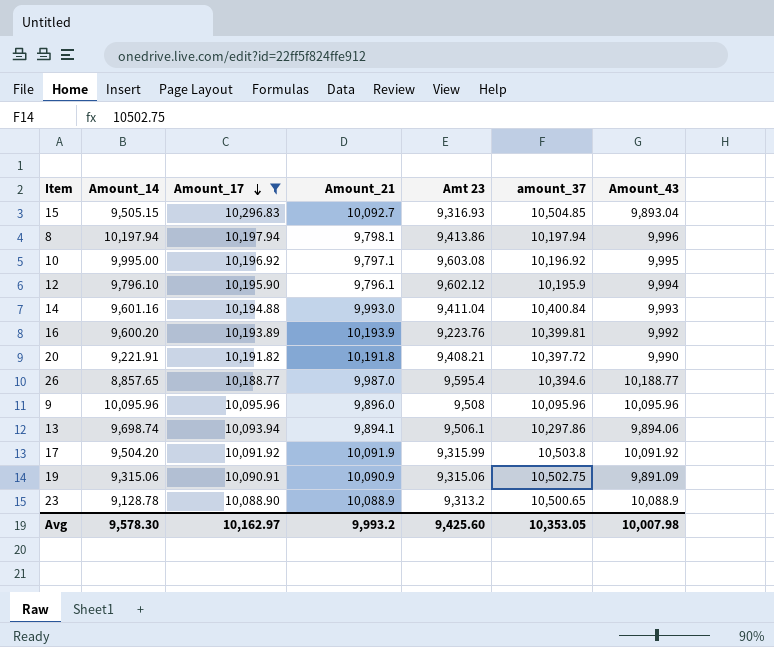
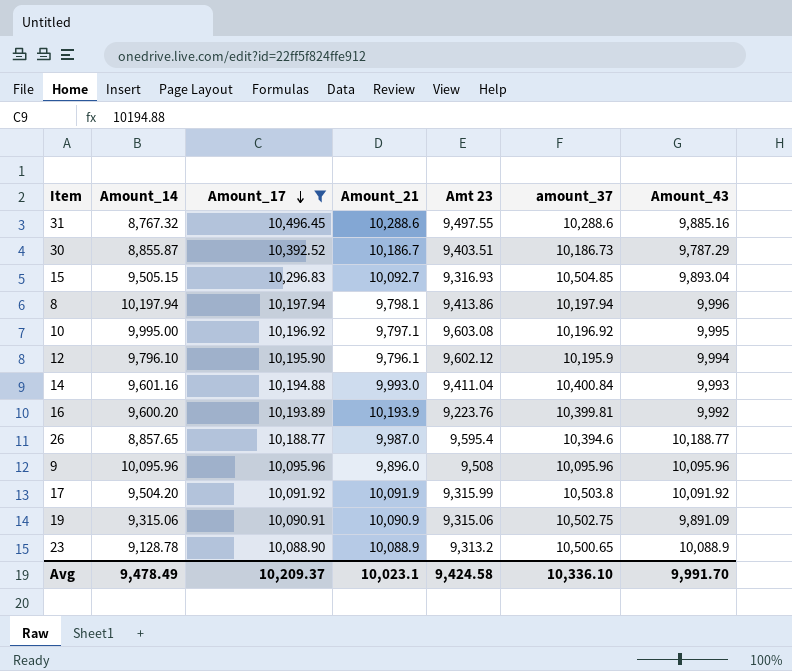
row 20: 9,221.91 | 10,191.82 | 10,191.8 | 9,408.21 | 10,397.72 | 9,990 -> none
row 13: 9,698.74 | 10,093.94 | 9,894.1 | 9,506.1 | 10,297.86 | 9,894.06 -> none
row 31: none -> 8,767.32 | 10,496.45 | 10,288.6 | 9,497.55 | 10,288.6 | 9,885.16
row 30: none -> 8,855.87 | 10,392.52 | 10,186.7 | 9,403.51 | 10,186.73 | 9,787.29
Avg | Amount_14: 9,578.30 -> 9,478.49
Avg | Amount_17: 10,162.97 -> 10,209.37
Avg | Amount_21: 9,993.2 -> 10,023.1
Avg | Amt 23: 9,425.60 -> 9,424.58
Avg | amount_37: 10,353.05 -> 10,336.10
Avg | Amount_43: 10,007.98 -> 9,991.70

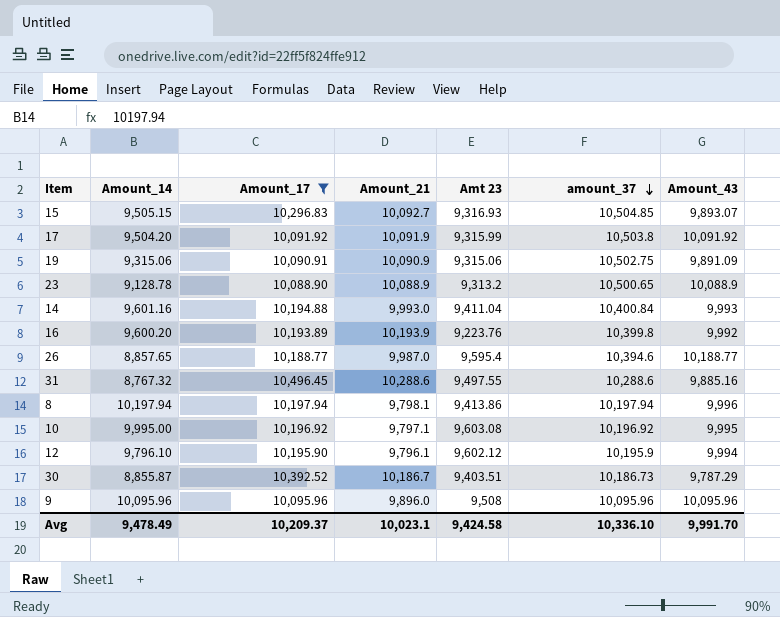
row order: Amount_17 descending -> amount_37 descending
15 | Amount_43: 9,893.04 -> 9,893.07
16 | amount_37: 10,399.81 -> 10,399.8

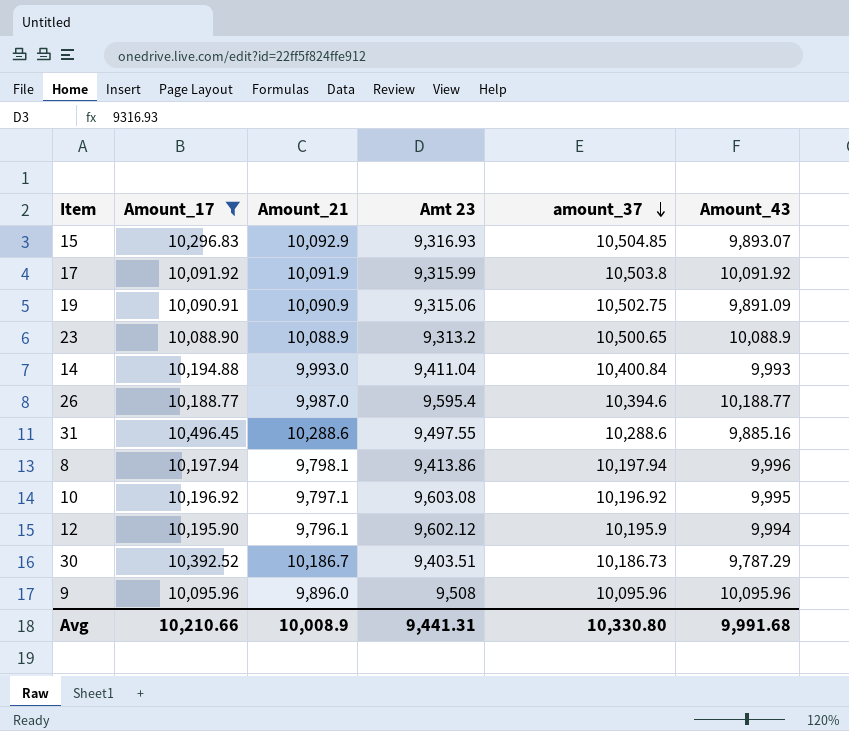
column Amount_14 | position: 2 -> none
row 16: 9,600.20 | 10,193.89 | 10,193.9 | 9,223.76 | 10,399.8 | 9,992 -> none
15 | Amount_21: 10,092.7 -> 10,092.9
Avg | Amount_17: 10,209.37 -> 10,210.66
Avg | Amount_21: 10,023.1 -> 10,008.9
Avg | Amt 23: 9,424.58 -> 9,441.31
Avg | amount_37: 10,336.10 -> 10,330.80
Avg | Amount_43: 9,991.70 -> 9,991.68

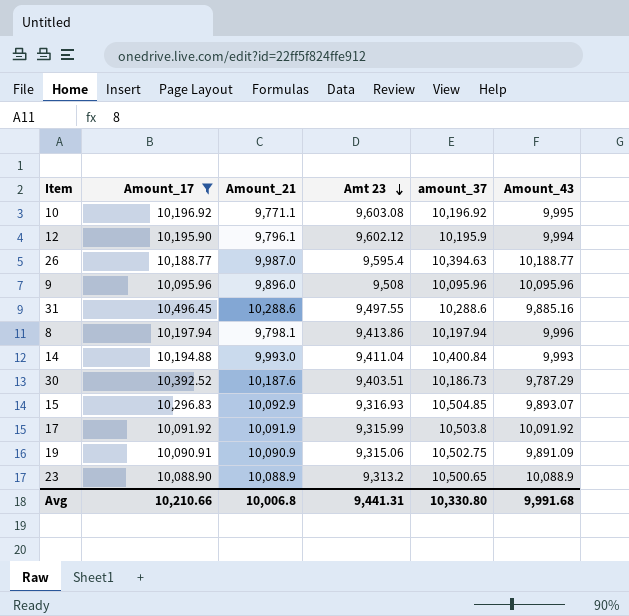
row order: amount_37 descending -> Amt 23 descending
10 | Amount_21: 9,797.1 -> 9,771.1
26 | amount_37: 10,394.6 -> 10,394.63
30 | Amount_21: 10,186.7 -> 10,187.6
Avg | Amount_21: 10,008.9 -> 10,006.8

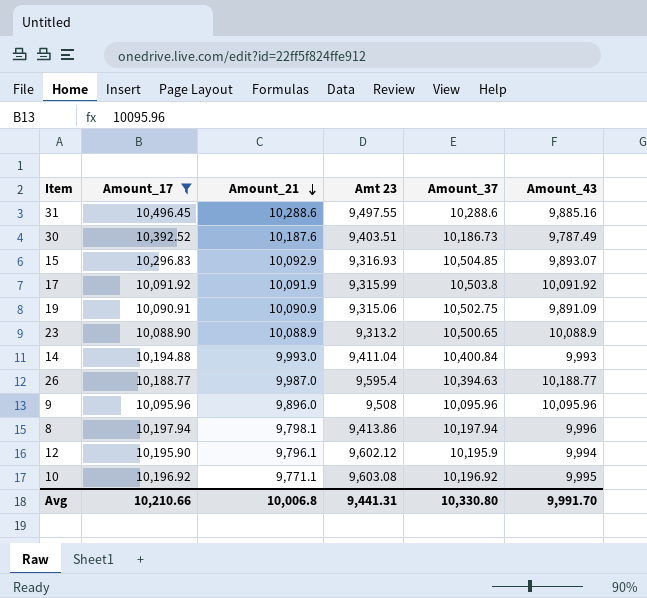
row order: Amt 23 descending -> Amount_21 descending
column name: amount_37 -> Amount_37
30 | Amount_43: 9,787.29 -> 9,787.49
Avg | Amount_43: 9,991.68 -> 9,991.70

